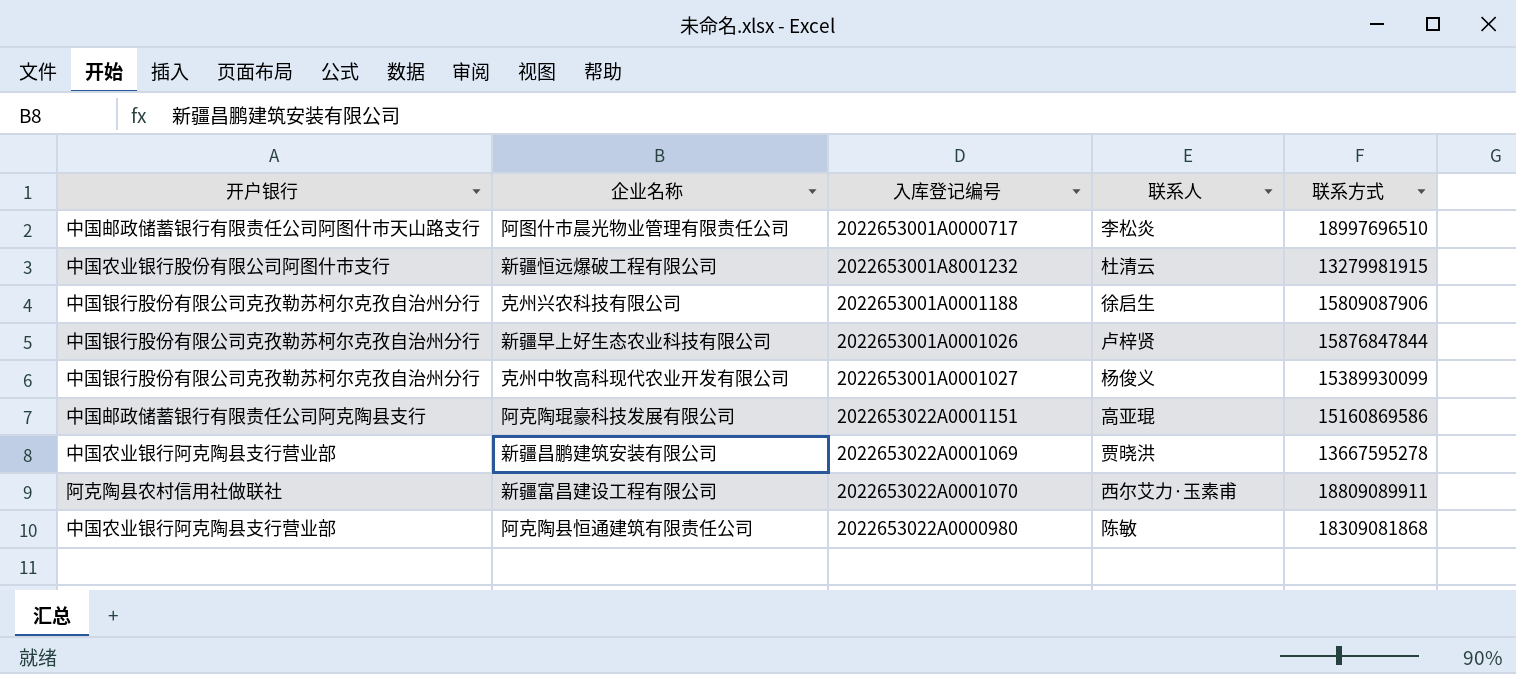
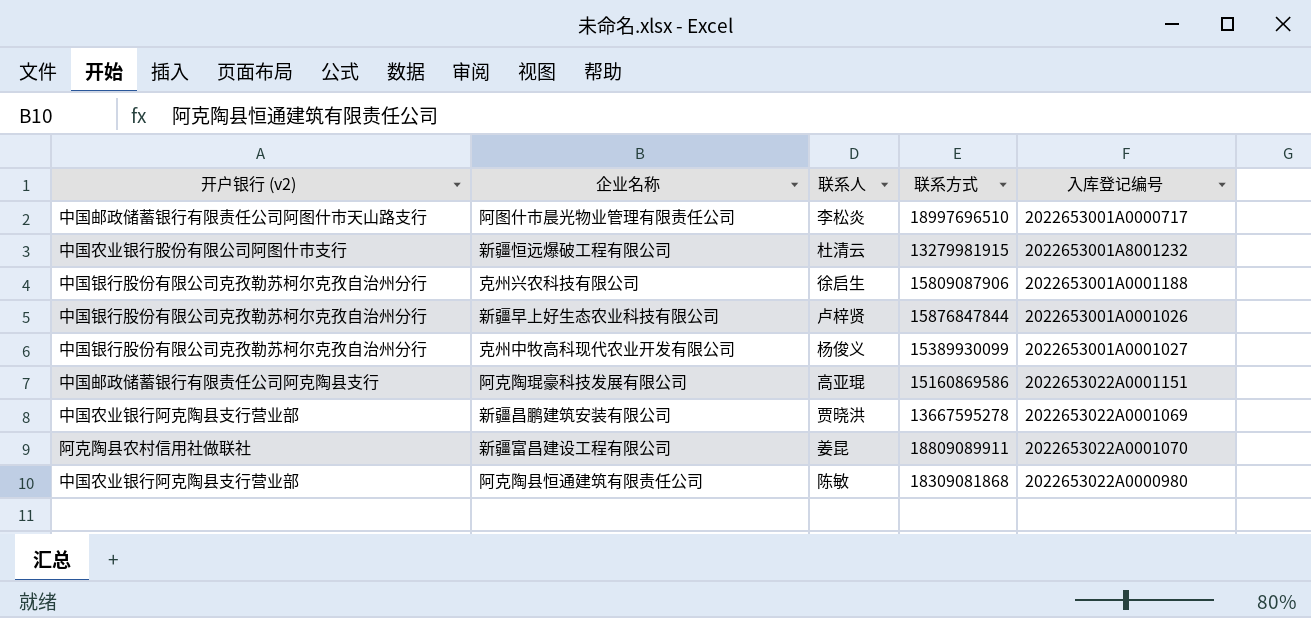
column name: 开户银行 -> 开户银行 (v2)
column 入库登记编号 | position: 3 -> 5
新疆富昌建设工程有限公司 | 联系人: 西尔艾力·玉素甫 -> 姜昆

